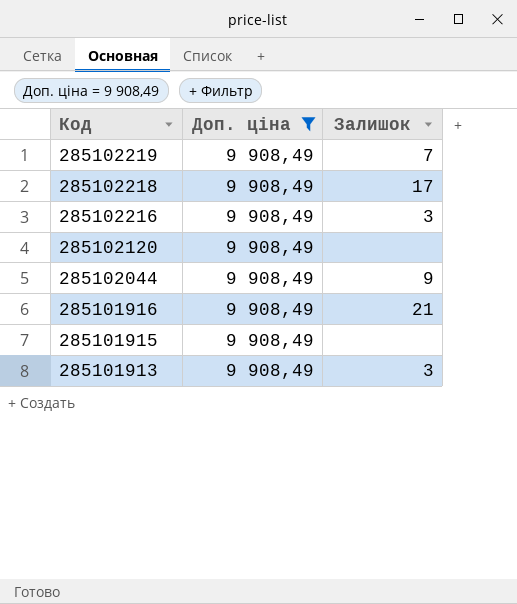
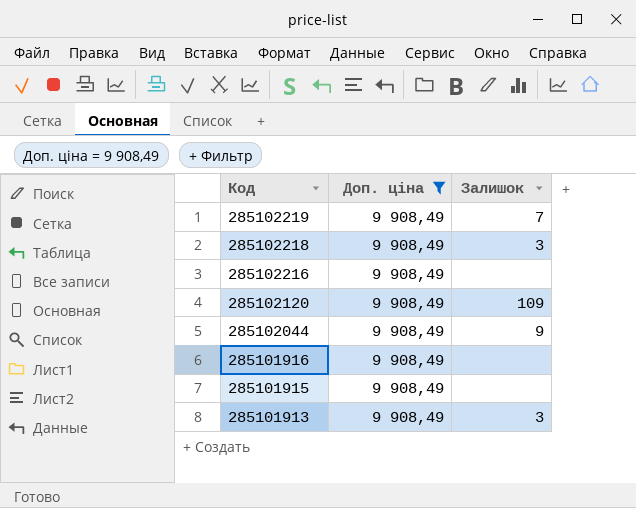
285102218 | Залишок: 17 -> 3
285102216 | Залишок: 3 -> none
285102120 | Залишок: none -> 109
285101916 | Залишок: 21 -> none

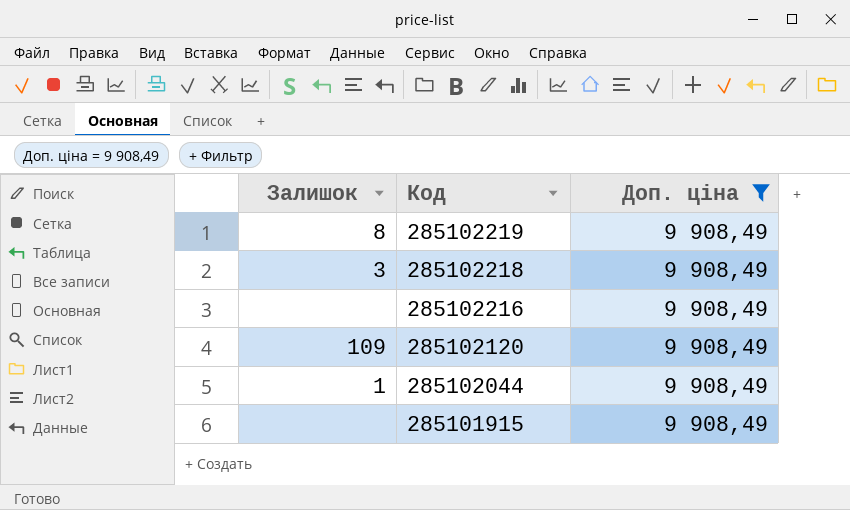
column Залишок | position: 3 -> 1
row 285101916: 9 908,49 | none -> none
row 285101913: 9 908,49 | 3 -> none
285102219 | Залишок: 7 -> 8
285102044 | Залишок: 9 -> 1

